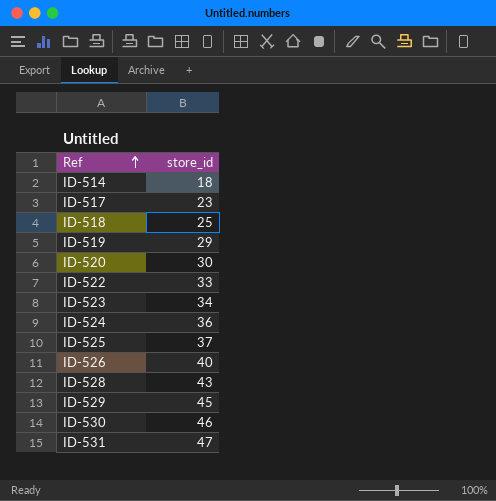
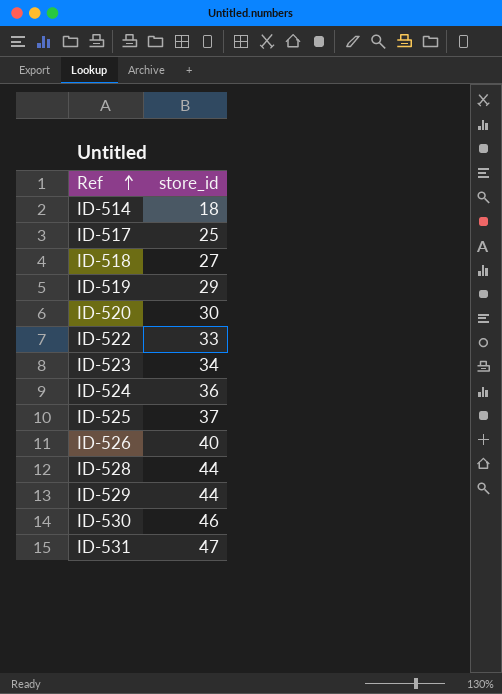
ID-517 | store_id: 23 -> 25
ID-518 | store_id: 25 -> 27
ID-528 | store_id: 43 -> 44
ID-529 | store_id: 45 -> 44

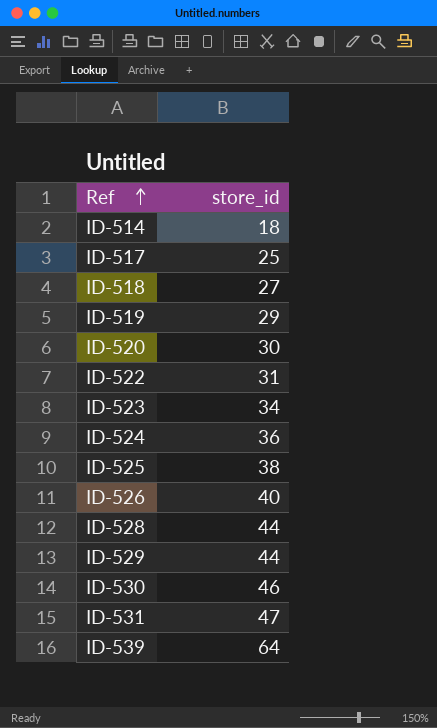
ID-522 | store_id: 33 -> 31
ID-525 | store_id: 37 -> 38
row ID-539: none -> 64

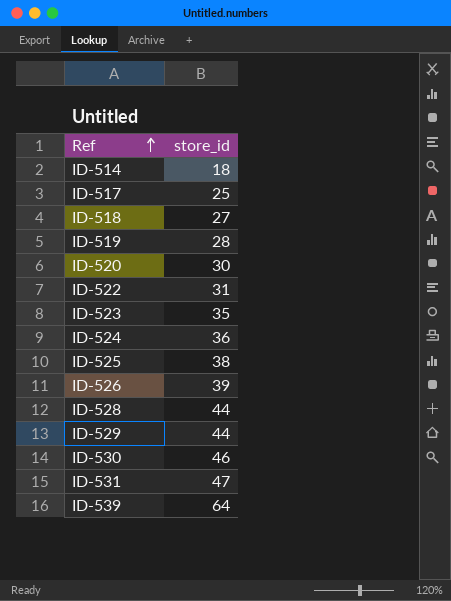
ID-519 | store_id: 29 -> 28
ID-523 | store_id: 34 -> 35
ID-526 | store_id: 40 -> 39

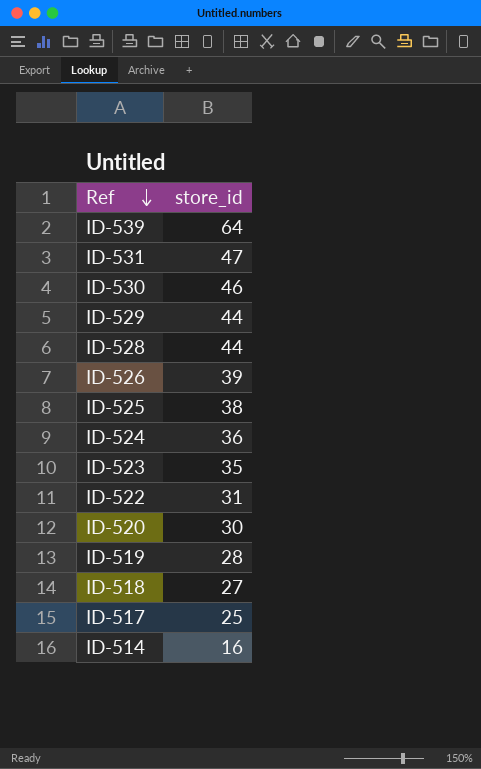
row order: Ref ascending -> Ref descending
ID-514 | store_id: 18 -> 16

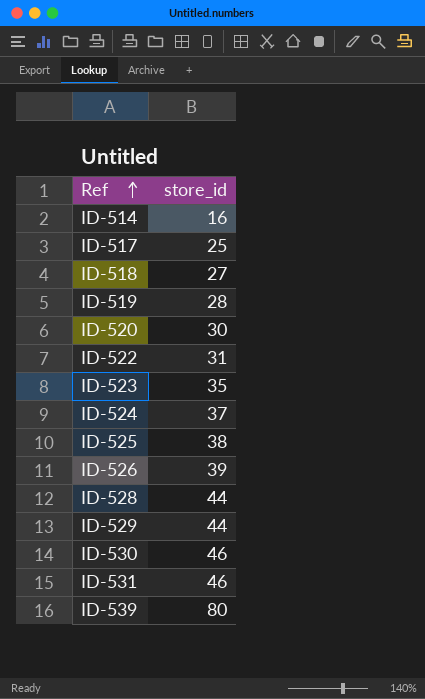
row order: Ref descending -> Ref ascending
ID-524 | store_id: 36 -> 37
ID-531 | store_id: 47 -> 46
ID-539 | store_id: 64 -> 80

